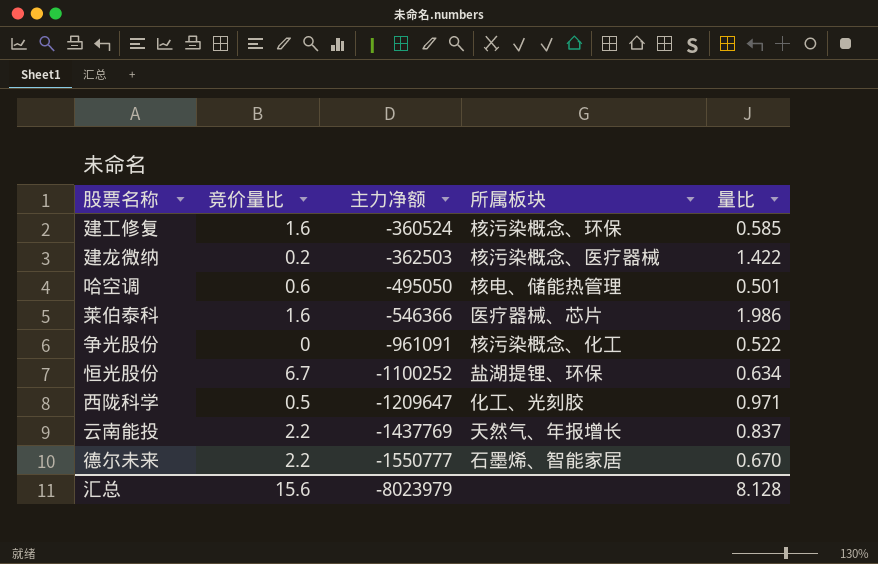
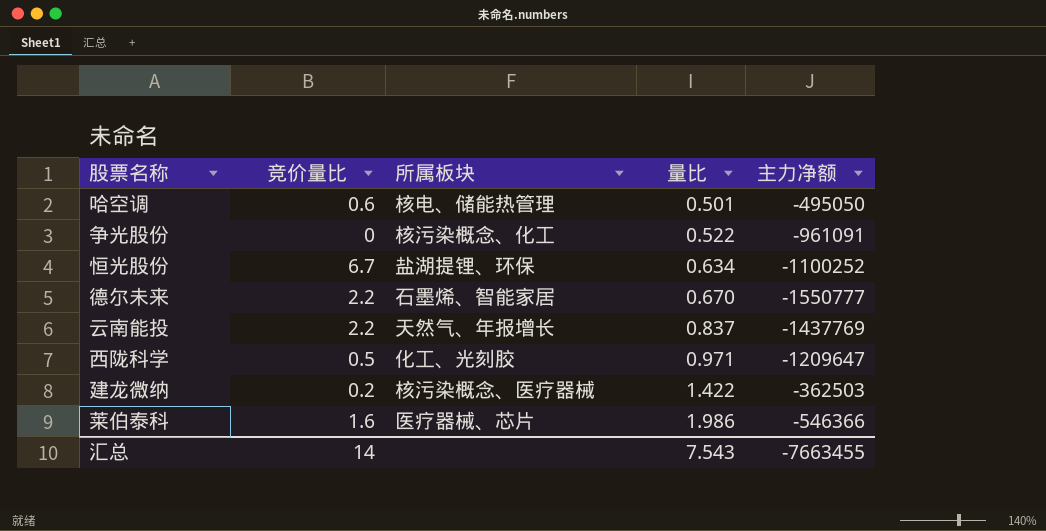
row order: 主力净额 descending -> 量比 ascending
column 主力净额 | position: 3 -> 5
row 建工修复: 1.6 | -360524 | 核污染概念、环保 | 0.585 -> none
汇总 | 竞价量比: 15.6 -> 14
汇总 | 量比: 8.128 -> 7.543
汇总 | 主力净额: -8023979 -> -7663455

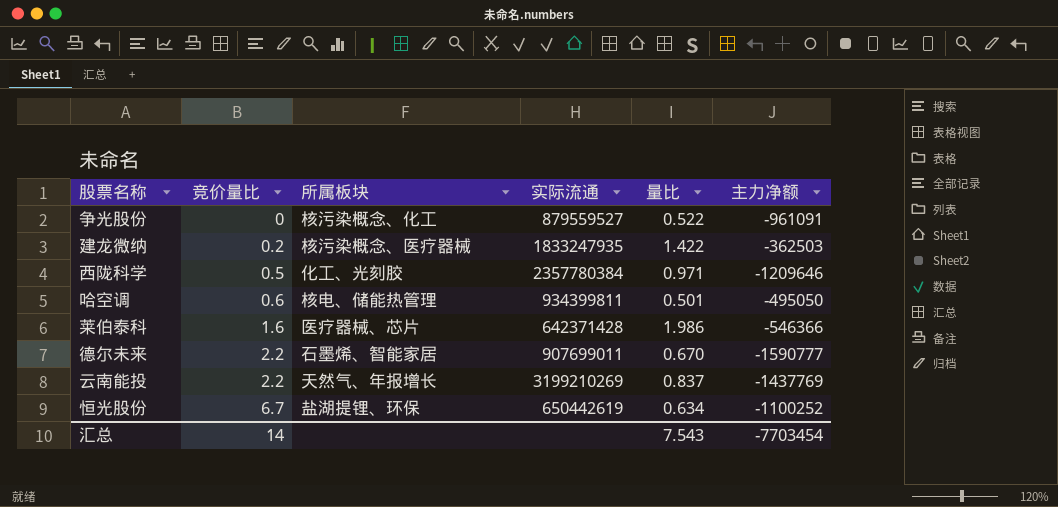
row order: 量比 ascending -> 竞价量比 ascending
column 实际流通 | position: none -> 4
西陇科学 | 主力净额: -1209647 -> -1209646
德尔未来 | 主力净额: -1550777 -> -1590777
汇总 | 主力净额: -7663455 -> -7703454

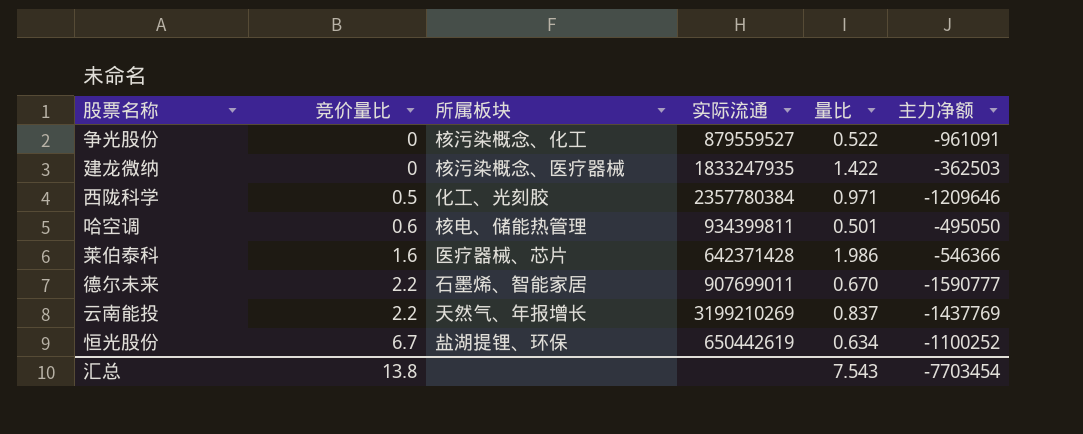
建龙微纳 | 竞价量比: 0.2 -> 0
汇总 | 竞价量比: 14 -> 13.8

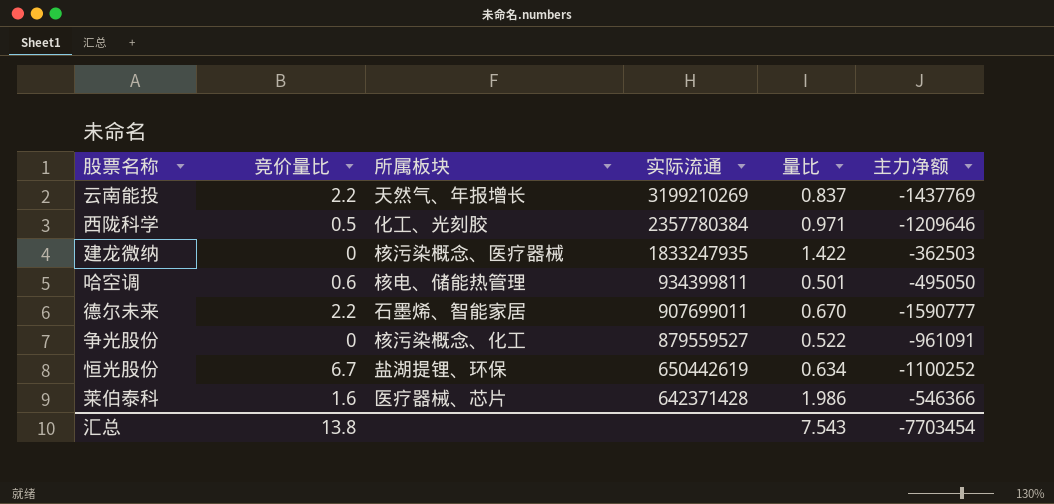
row order: 竞价量比 ascending -> 实际流通 descending

